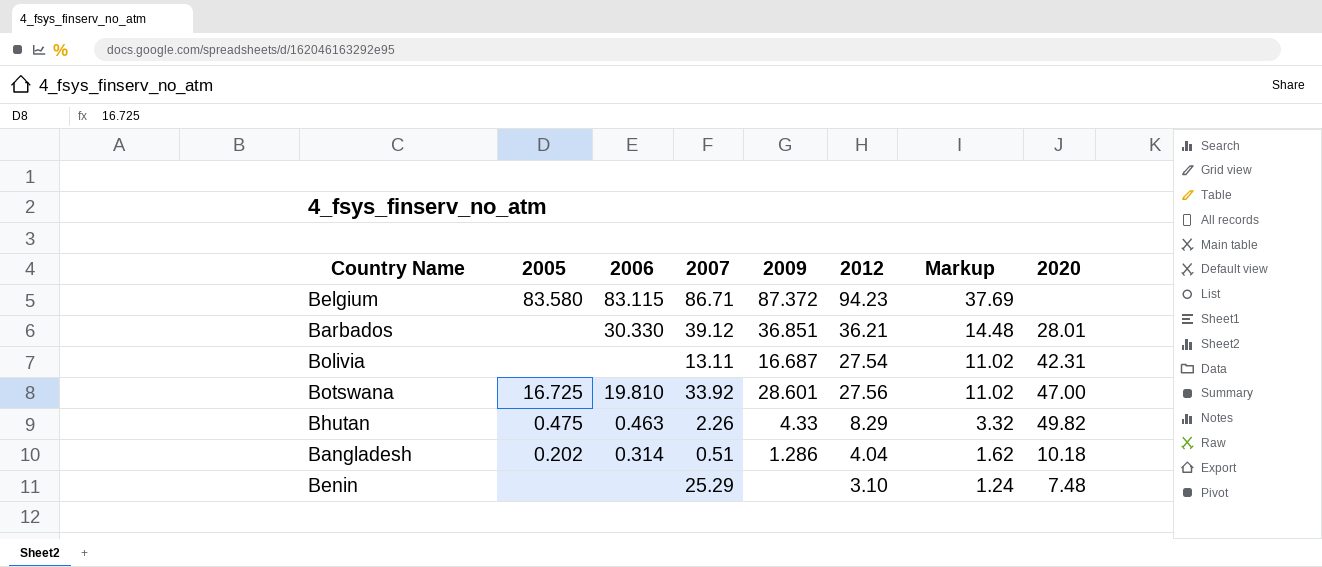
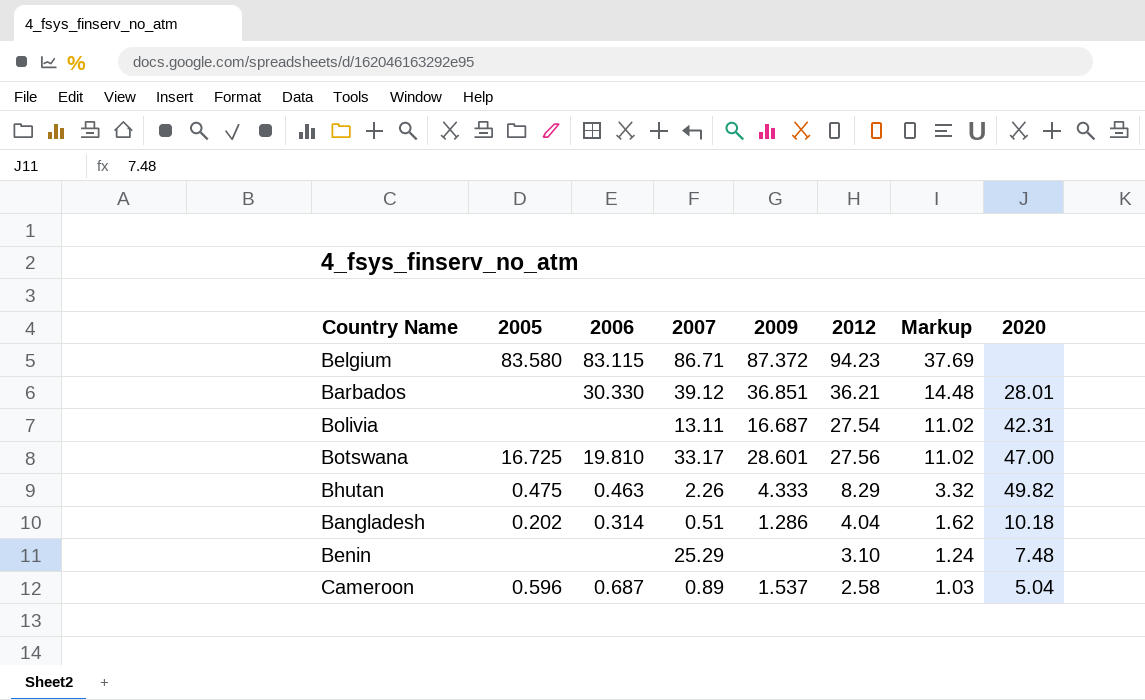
Botswana | 2007: 33.92 -> 33.17
Bhutan | 2009: 4.33 -> 4.333
row Cameroon: none -> 0.596 | 0.687 | 0.89 | 1.537 | 2.58 | 1.03 | 5.04

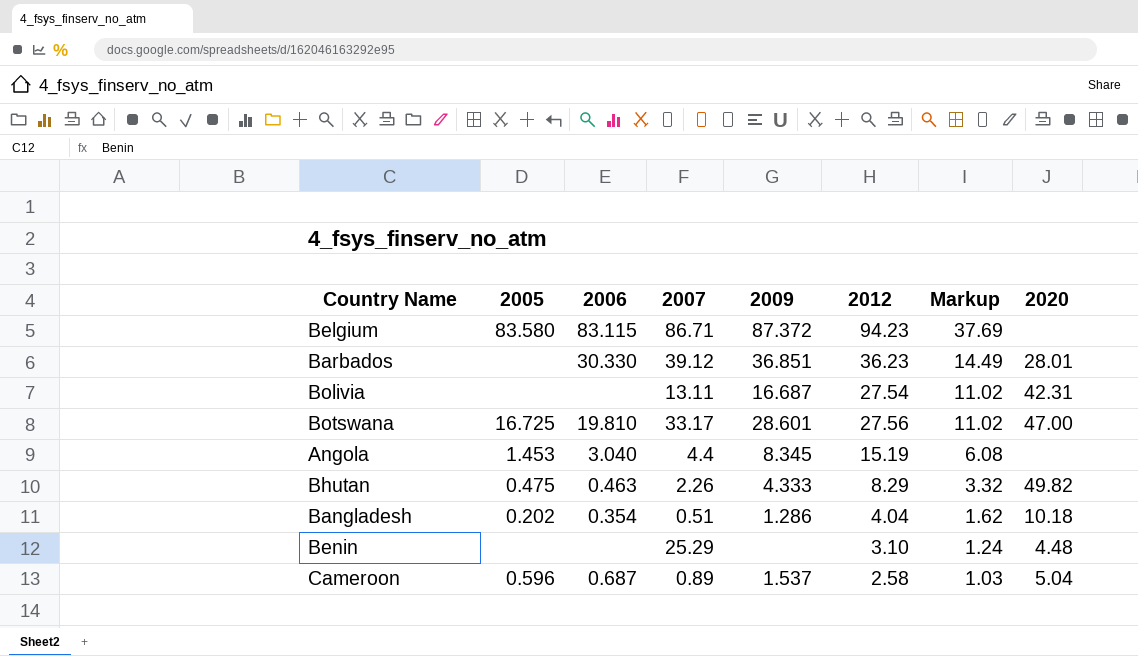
Barbados | 2012: 36.21 -> 36.23
Barbados | Markup: 14.48 -> 14.49
row Angola: none -> 1.453 | 3.040 | 4.4 | 8.345 | 15.19 | 6.08 | none
Bangladesh | 2006: 0.314 -> 0.354
Benin | 2020: 7.48 -> 4.48

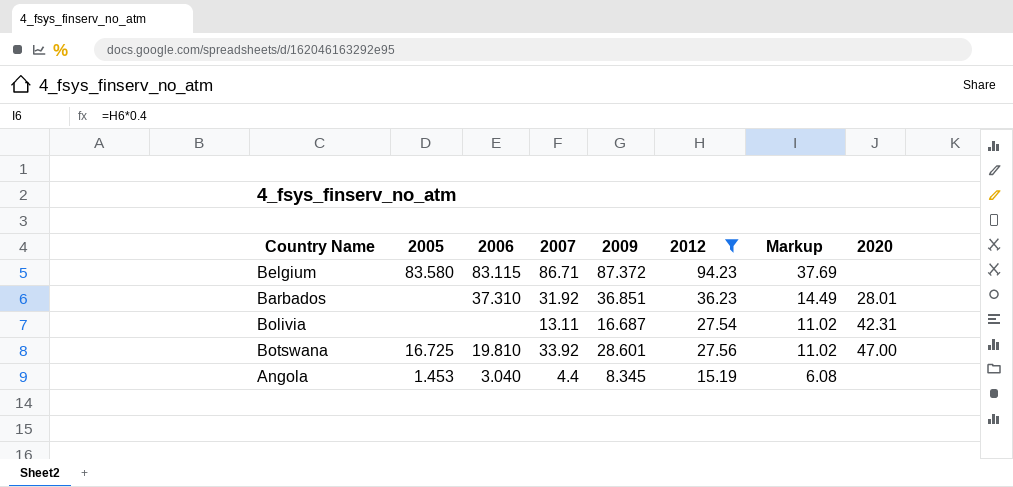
filter: none -> 2012 >= 15.19
Barbados | 2006: 30.330 -> 37.310
Barbados | 2007: 39.12 -> 31.92
Botswana | 2007: 33.17 -> 33.92

